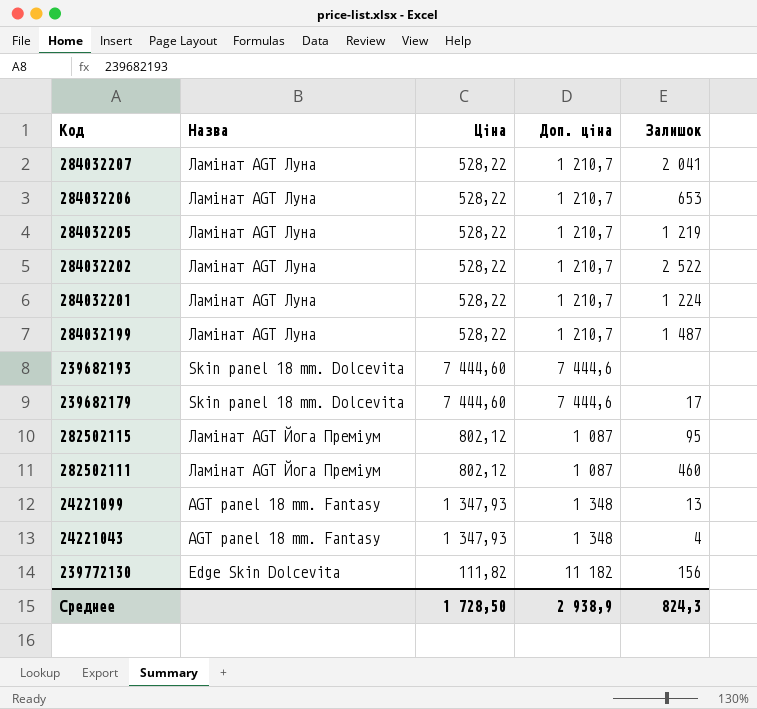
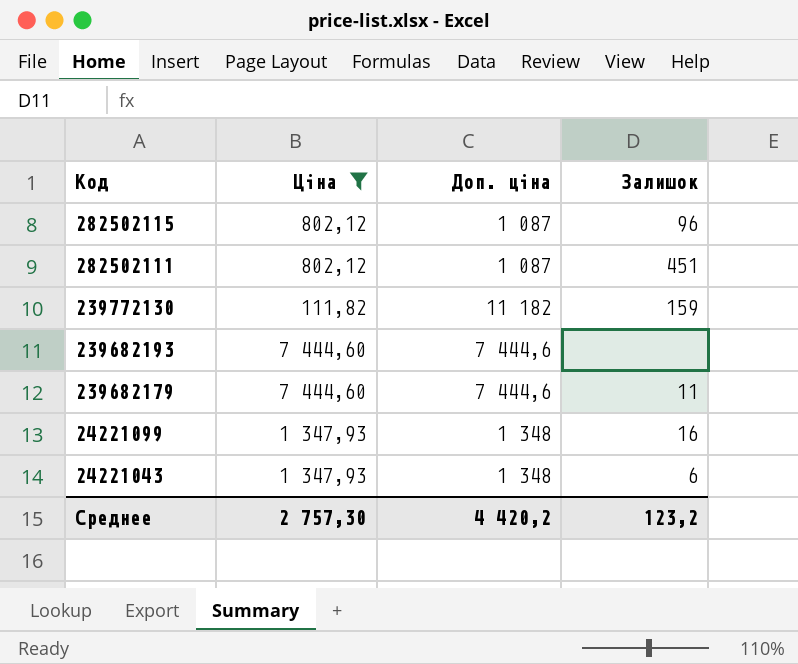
filter: none -> Ціна != 528,22
row order: none -> Код descending
column Назва | position: 2 -> none
282502115 | Залишок: 95 -> 96
282502111 | Залишок: 460 -> 451
239772130 | Залишок: 156 -> 159
239682179 | Залишок: 17 -> 11
24221099 | Залишок: 13 -> 16
24221043 | Залишок: 4 -> 6
Среднее | Ціна: 1 728,50 -> 2 757,30
Среднее | Доп. ціна: 2 938,9 -> 4 420,2
Среднее | Залишок: 824,3 -> 123,2

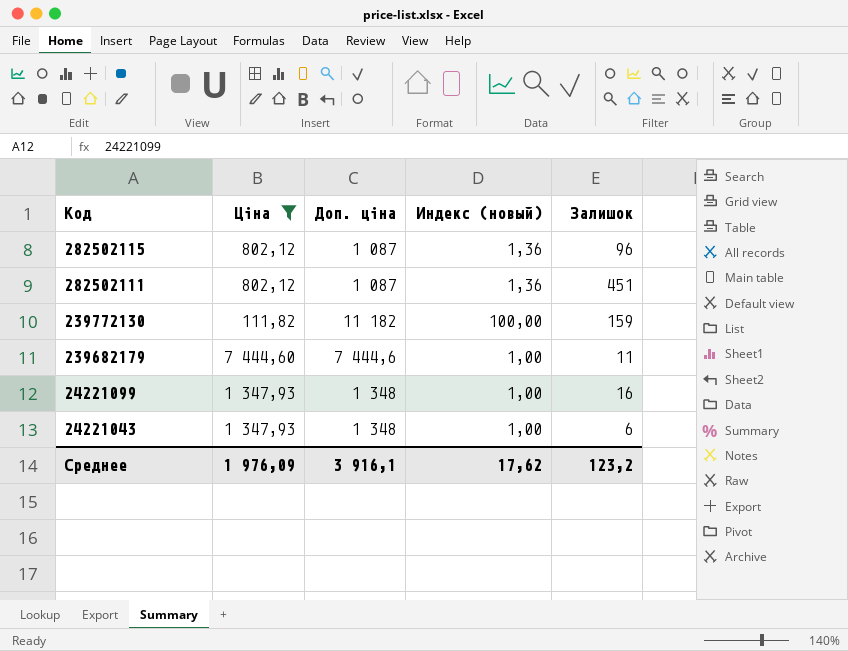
column Индекс (новый) | formula: none -> [Доп. ціна] / [Ціна]
row 239682193: 7 444,60 | 7 444,6 | none -> none
Среднее | Ціна: 2 757,30 -> 1 976,09
Среднее | Доп. ціна: 4 420,2 -> 3 916,1

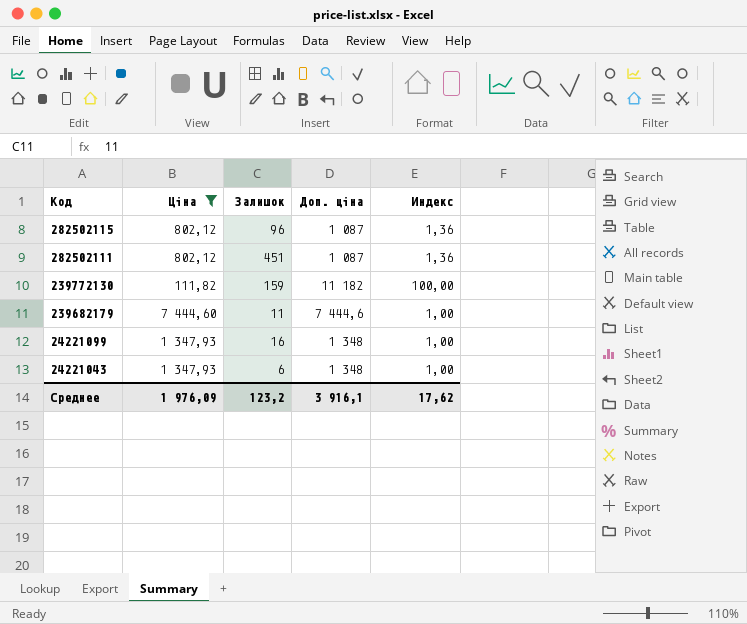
column Залишок | position: 5 -> 3
column name: Индекс (новый) -> Индекс

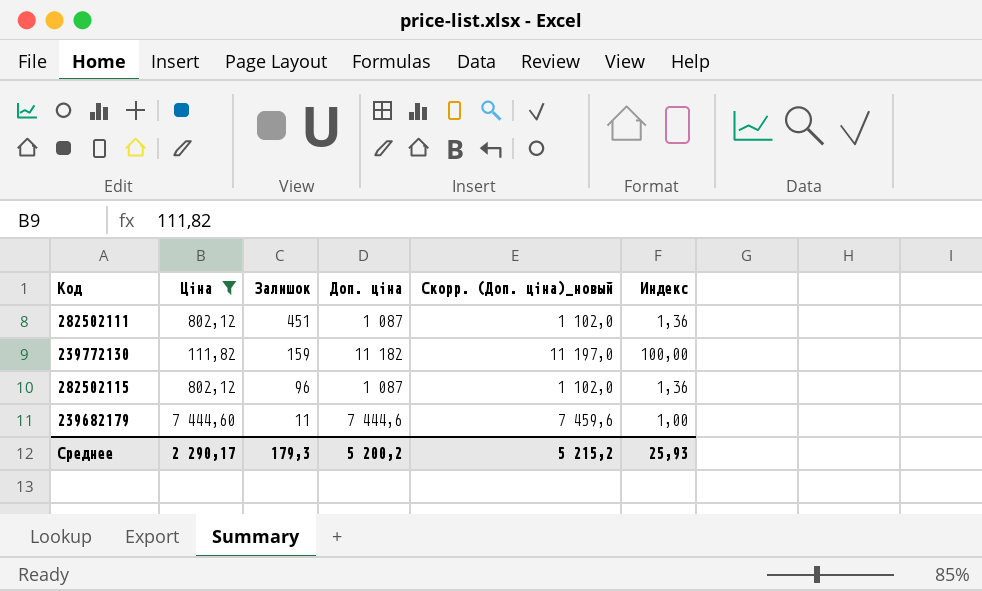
row order: Код descending -> Залишок descending
column Скорр. (Доп. ціна)_новый | formula: none -> [Доп. ціна] + 15
row 24221099: 1 347,93 | 16 | 1 348 | 1,00 -> none
row 24221043: 1 347,93 | 6 | 1 348 | 1,00 -> none
Среднее | Ціна: 1 976,09 -> 2 290,17
Среднее | Залишок: 123,2 -> 179,3
Среднее | Доп. ціна: 3 916,1 -> 5 200,2
Среднее | Индекс: 17,62 -> 25,93

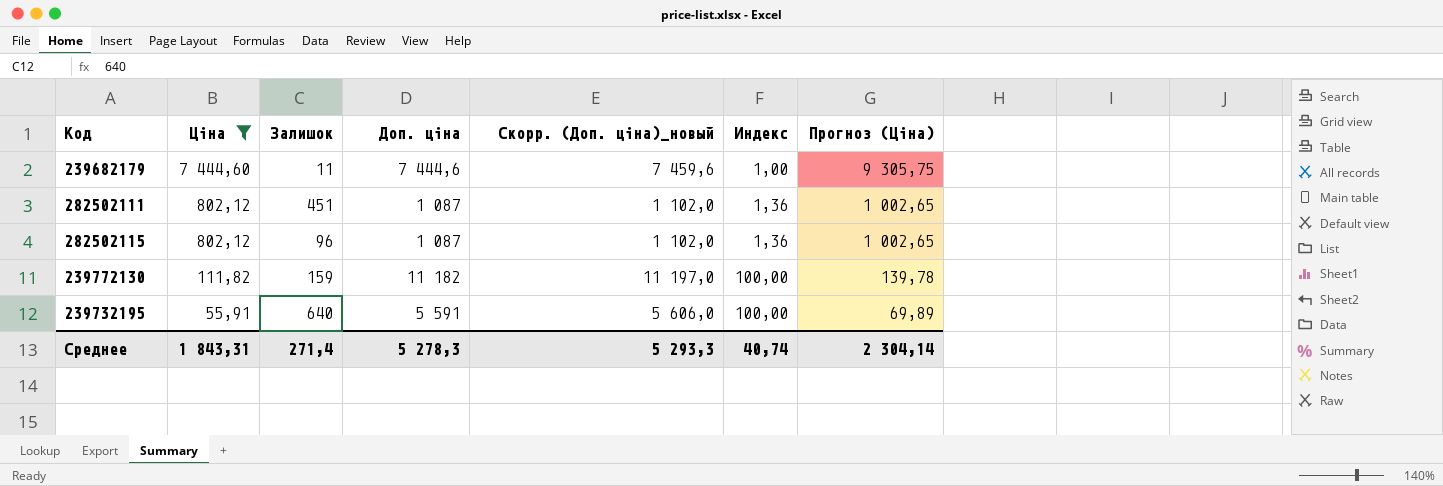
row order: Залишок descending -> Ціна descending
column Прогноз (Ціна) | formula: none -> [Ціна] * 1,25
row 239732195: none -> 55,91 | 640 | 5 591 | 5 606,0 | 100,00 | 69,89
Среднее | Ціна: 2 290,17 -> 1 843,31
Среднее | Залишок: 179,3 -> 271,4
Среднее | Доп. ціна: 5 200,2 -> 5 278,3
Среднее | Скорр. (Доп. ціна)_новый: 5 215,2 -> 5 293,3
Среднее | Индекс: 25,93 -> 40,74

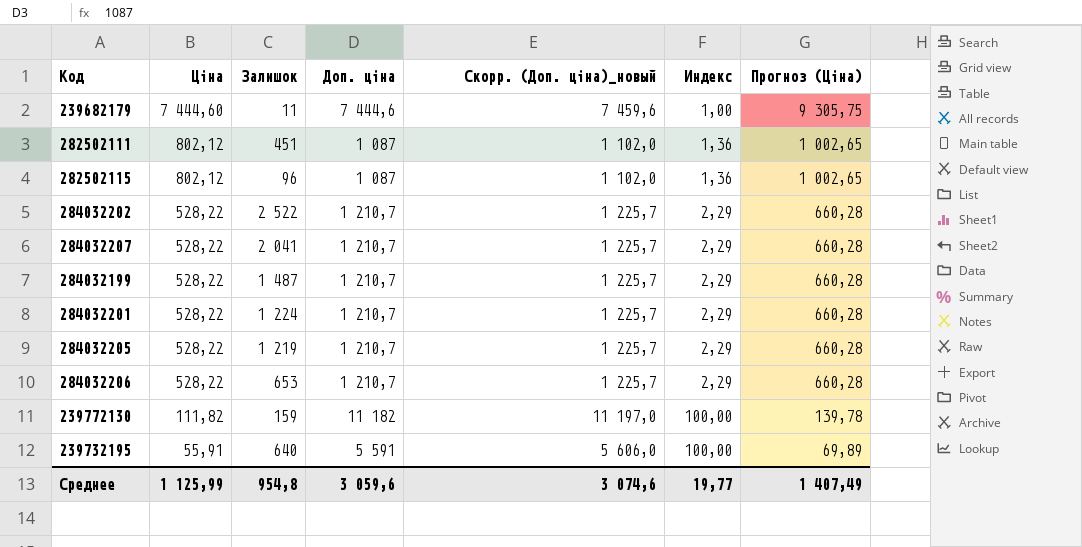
filter: Ціна != 528,22 -> none
Среднее | Ціна: 1 843,31 -> 1 125,99
Среднее | Залишок: 271,4 -> 954,8
Среднее | Доп. ціна: 5 278,3 -> 3 059,6
Среднее | Скорр. (Доп. ціна)_новый: 5 293,3 -> 3 074,6
Среднее | Индекс: 40,74 -> 19,77
Среднее | Прогноз (Ціна): 2 304,14 -> 1 407,49

